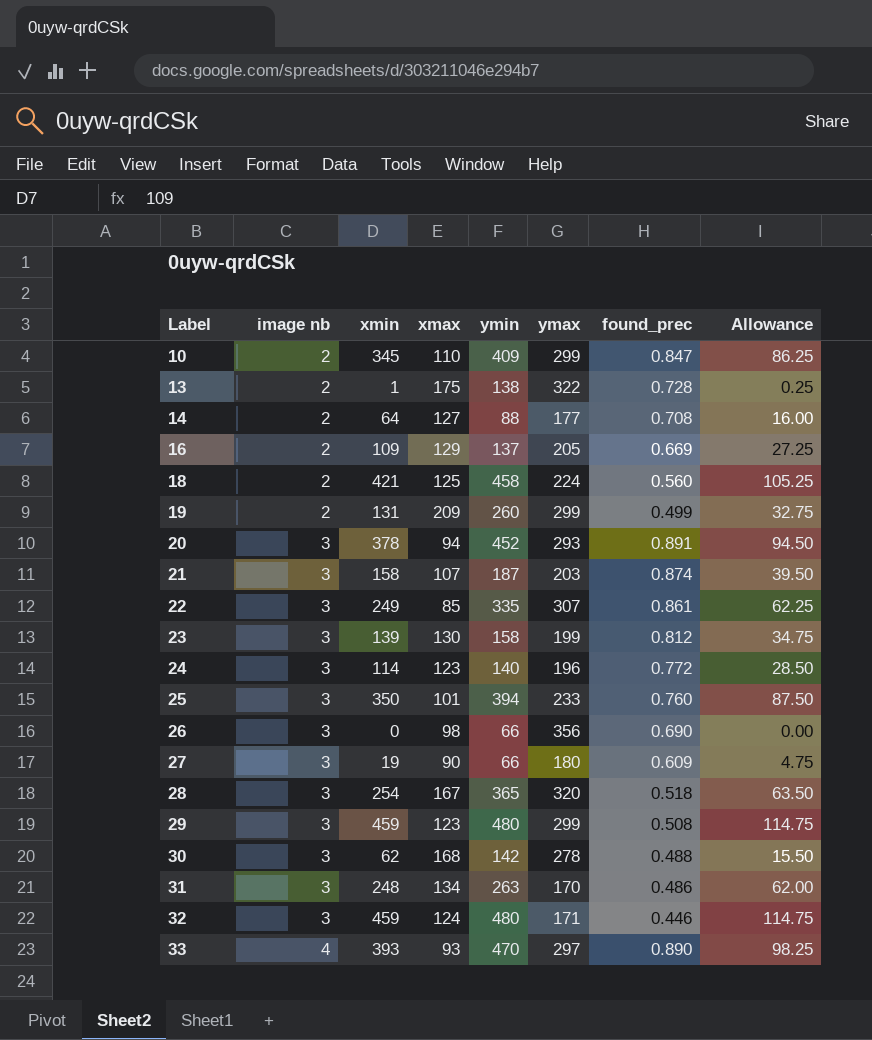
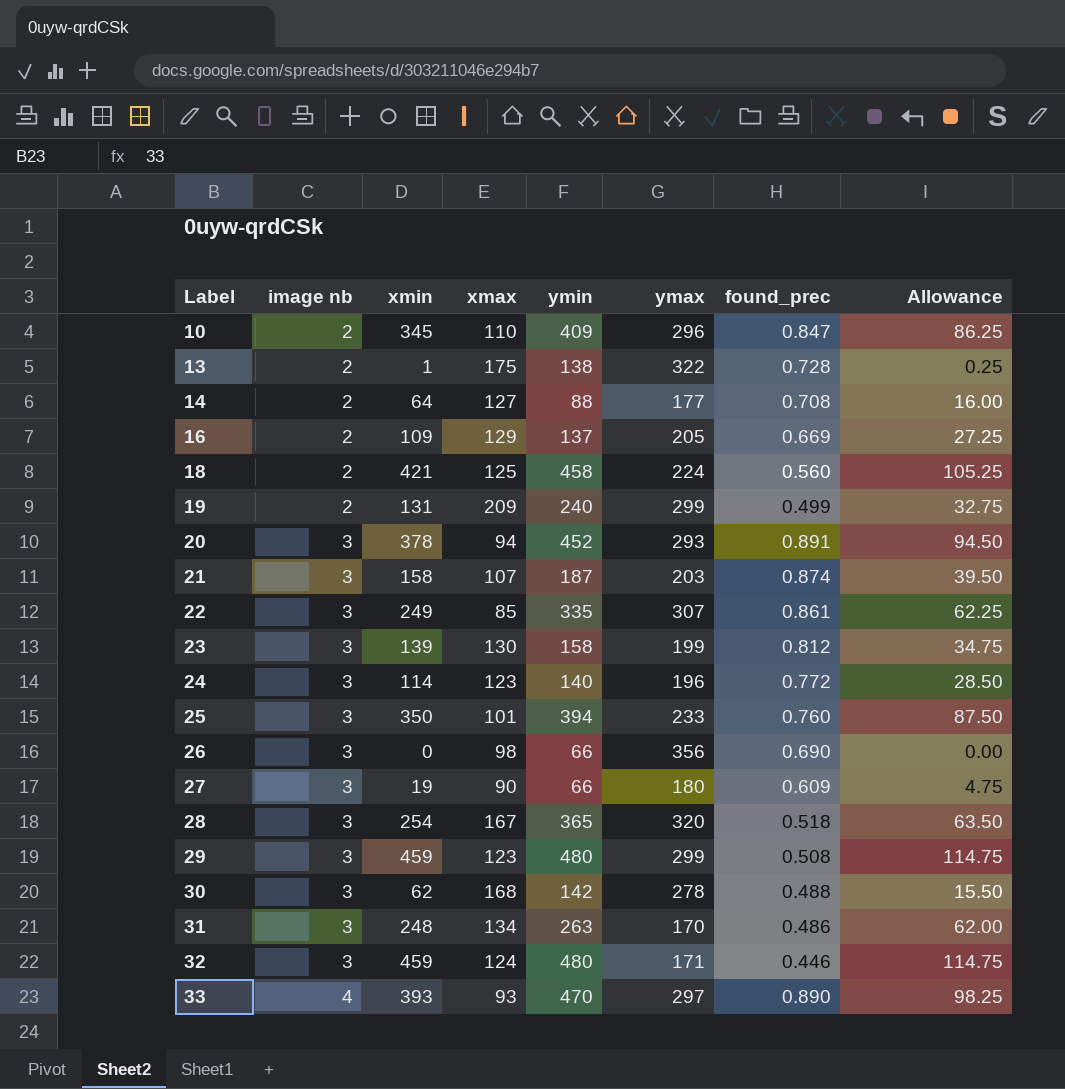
10 | ymax: 299 -> 296
19 | ymin: 260 -> 240

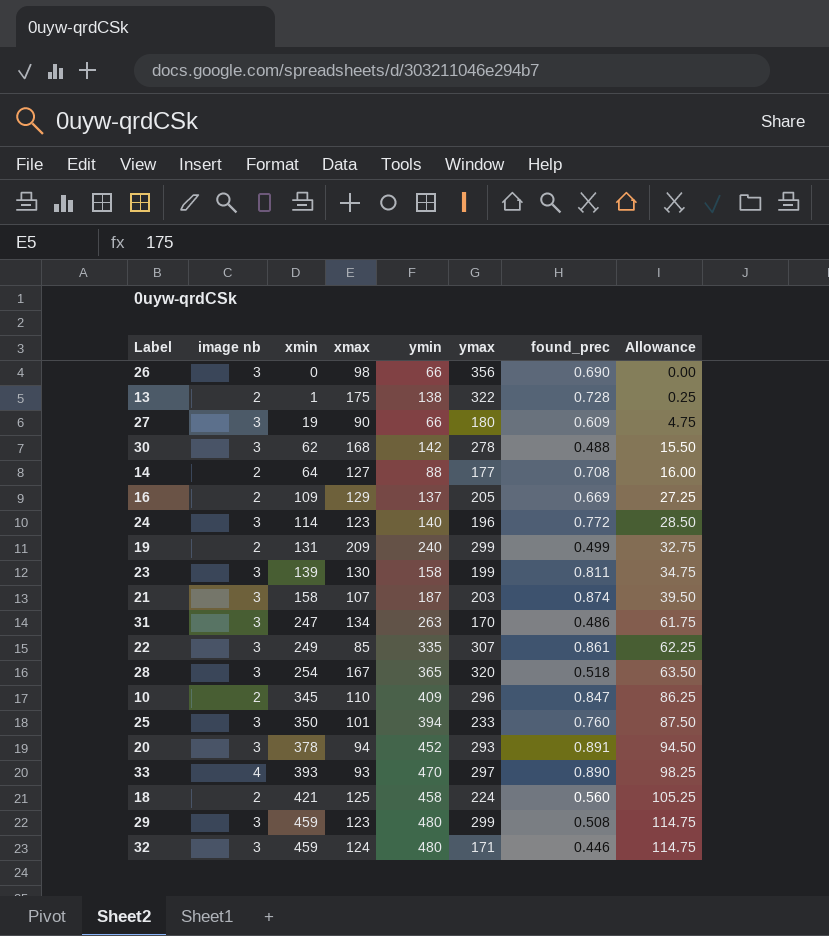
row order: Label ascending -> xmin ascending
23 | found_prec: 0.812 -> 0.811
31 | xmin: 248 -> 247
31 | Allowance: 62.00 -> 61.75

